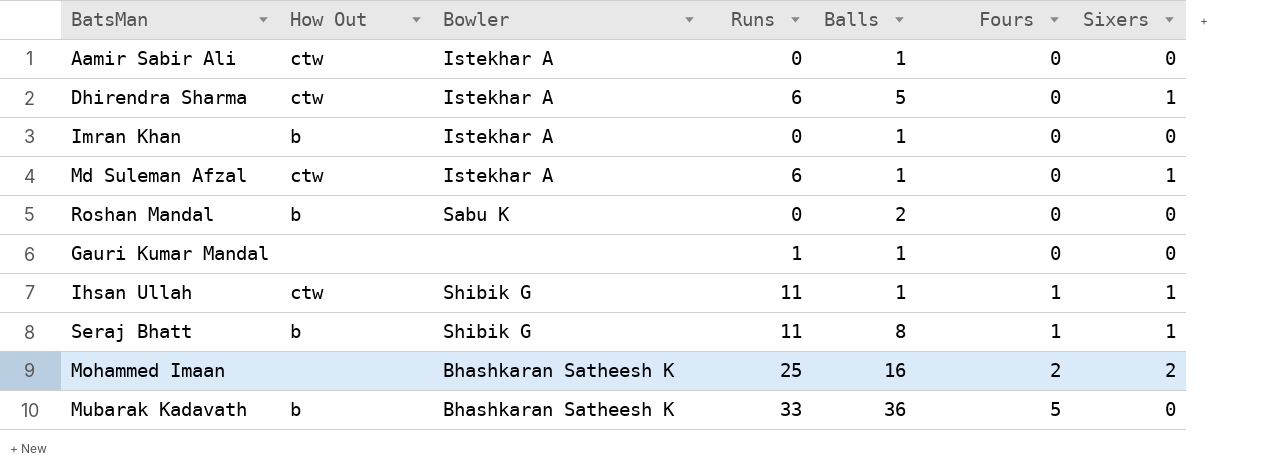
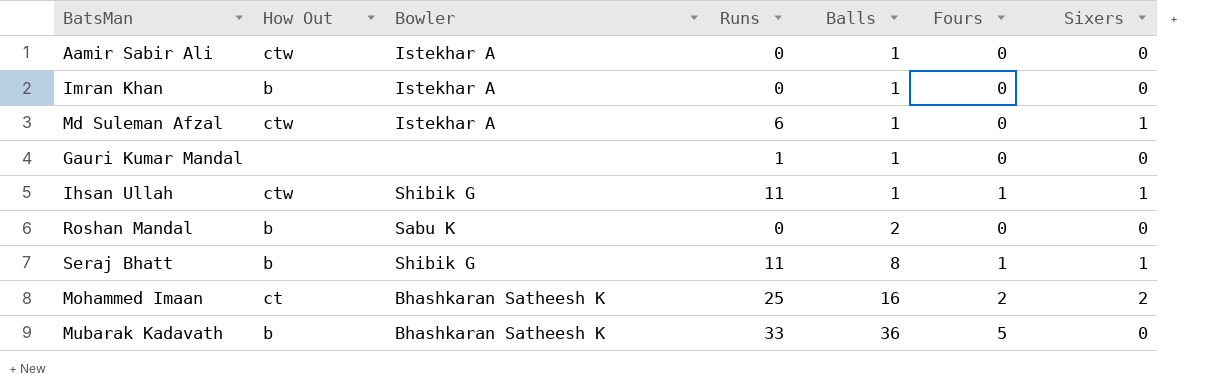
row order: Fours ascending -> Balls ascending
row Dhirendra Sharma: ctw | Istekhar A | 6 | 5 | 0 | 1 -> none
Mohammed Imaan | How Out: none -> ct

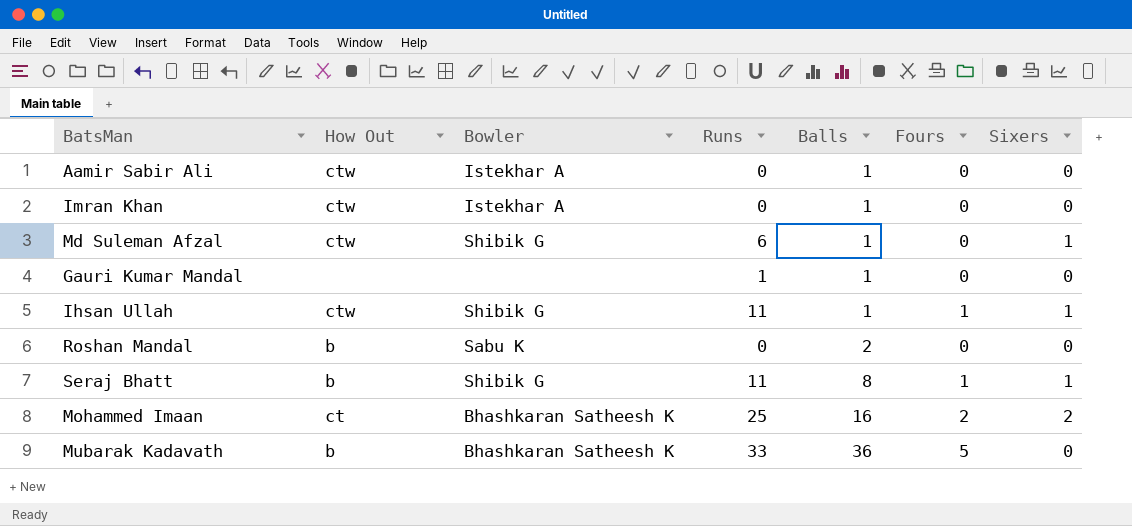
Imran Khan | How Out: b -> ctw
Md Suleman Afzal | Bowler: Istekhar A -> Shibik G

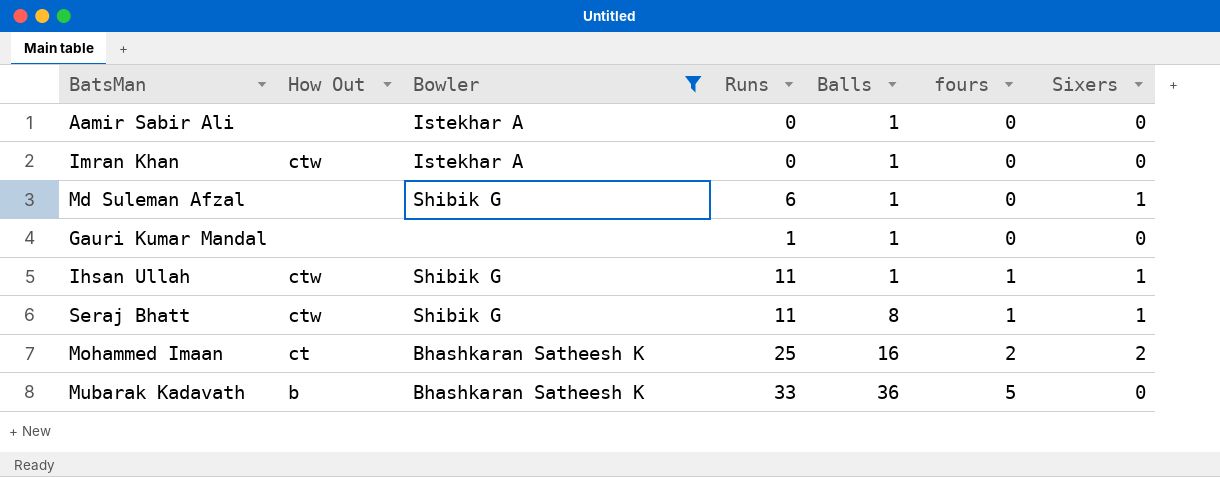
filter: none -> Bowler != Sabu K
column name: Fours -> fours
Aamir Sabir Ali | How Out: ctw -> none
Md Suleman Afzal | How Out: ctw -> none
Seraj Bhatt | How Out: b -> ctw

